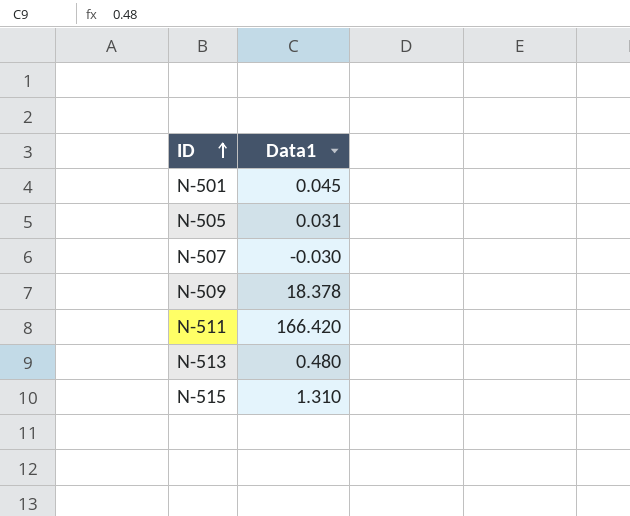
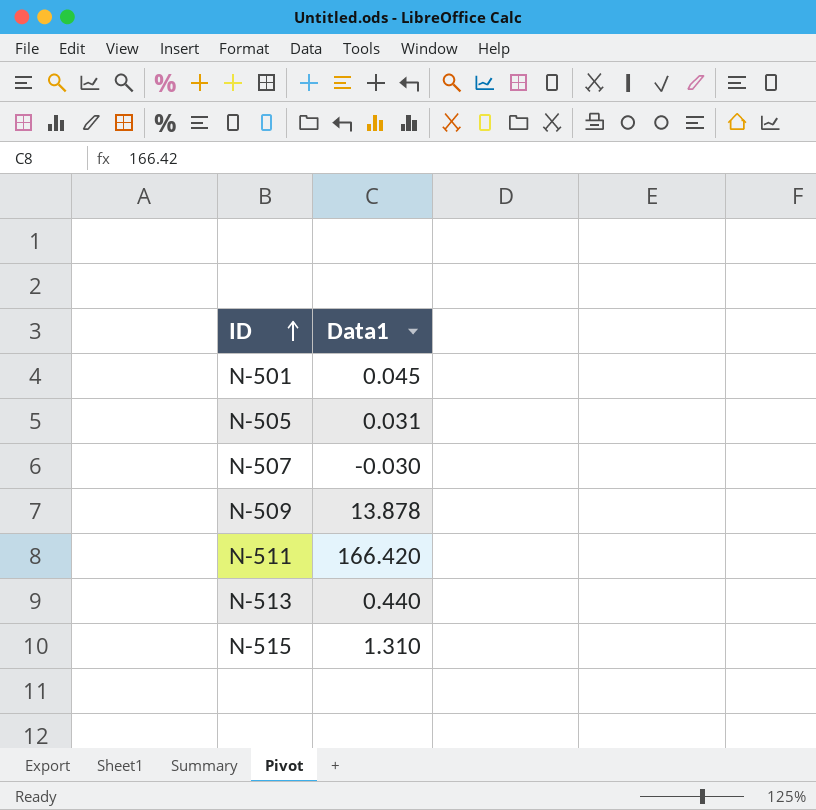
N-509 | Data1: 18.378 -> 13.878
N-513 | Data1: 0.480 -> 0.440

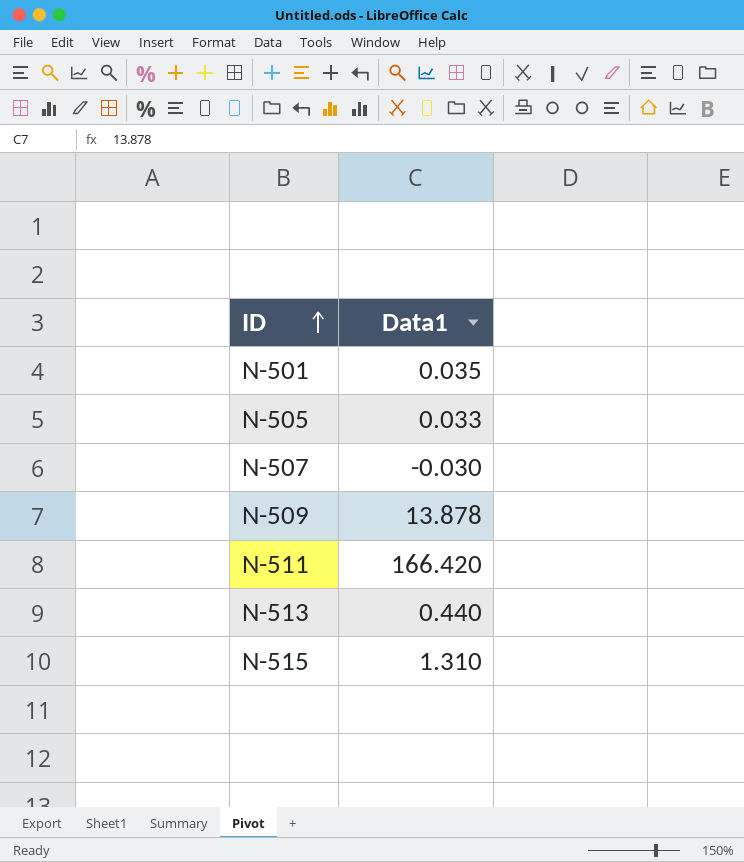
N-501 | Data1: 0.045 -> 0.035
N-505 | Data1: 0.031 -> 0.033

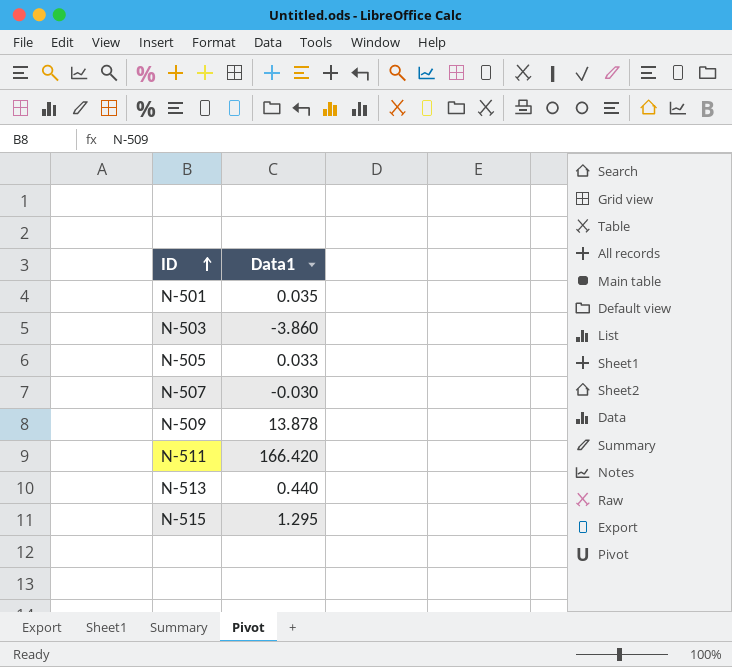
row N-503: none -> -3.860
N-515 | Data1: 1.310 -> 1.295

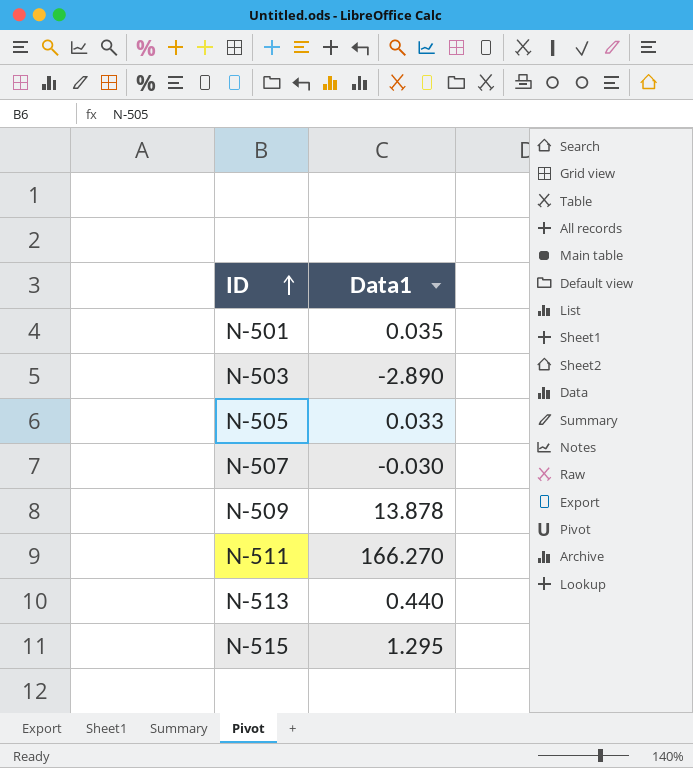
N-503 | Data1: -3.860 -> -2.890
N-511 | Data1: 166.420 -> 166.270

